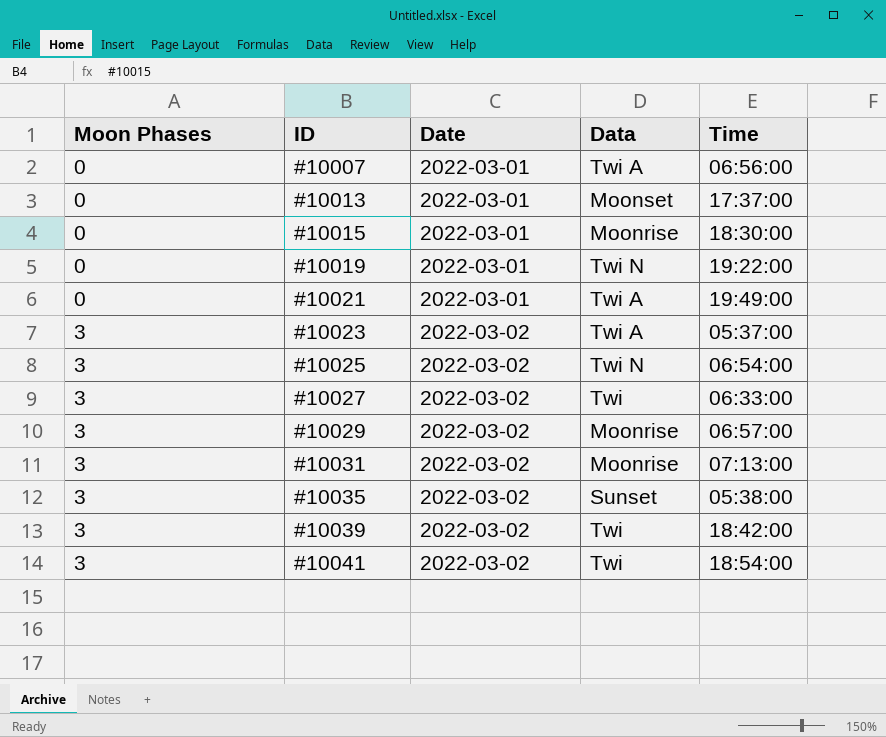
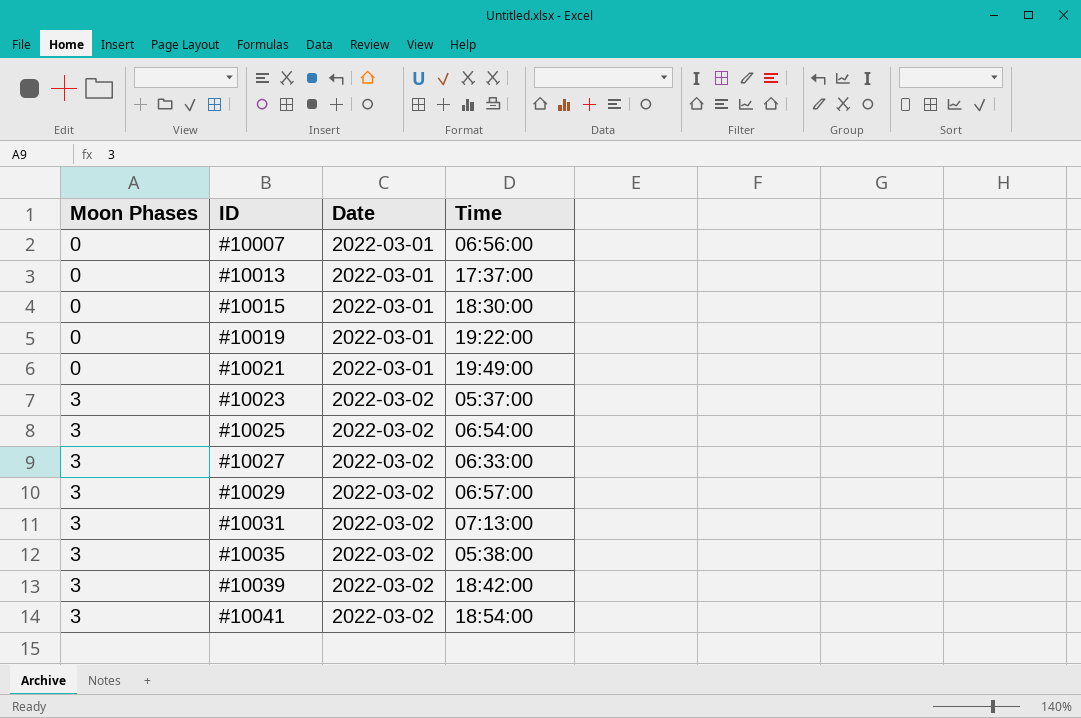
column Data | position: 4 -> none

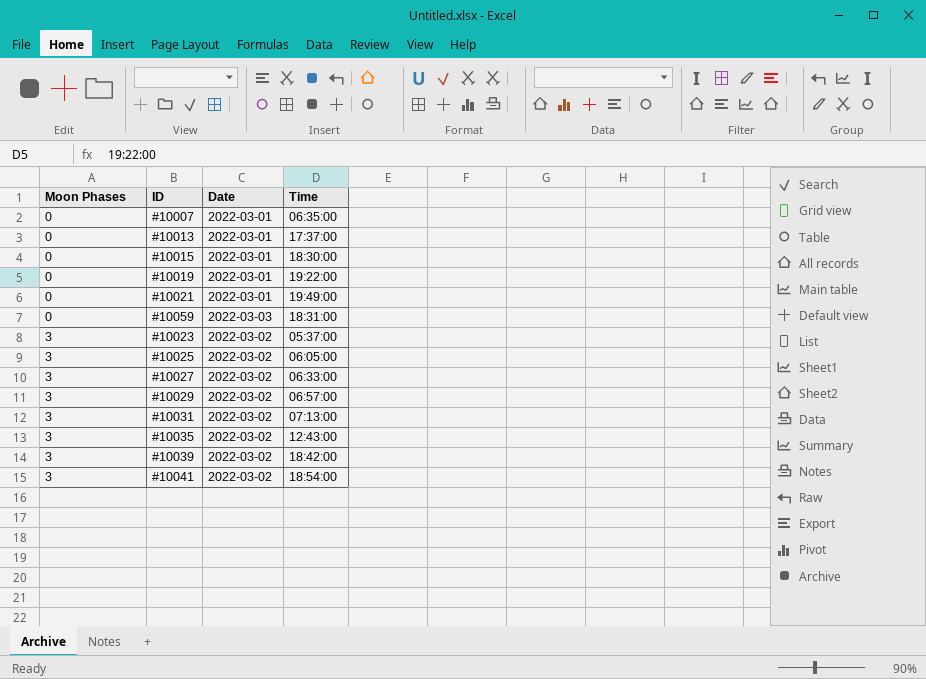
#10007 | Time: 06:56:00 -> 06:35:00
row #10059: none -> 0 | 2022-03-03 | 18:31:00
#10025 | Time: 06:54:00 -> 06:05:00
#10035 | Time: 05:38:00 -> 12:43:00

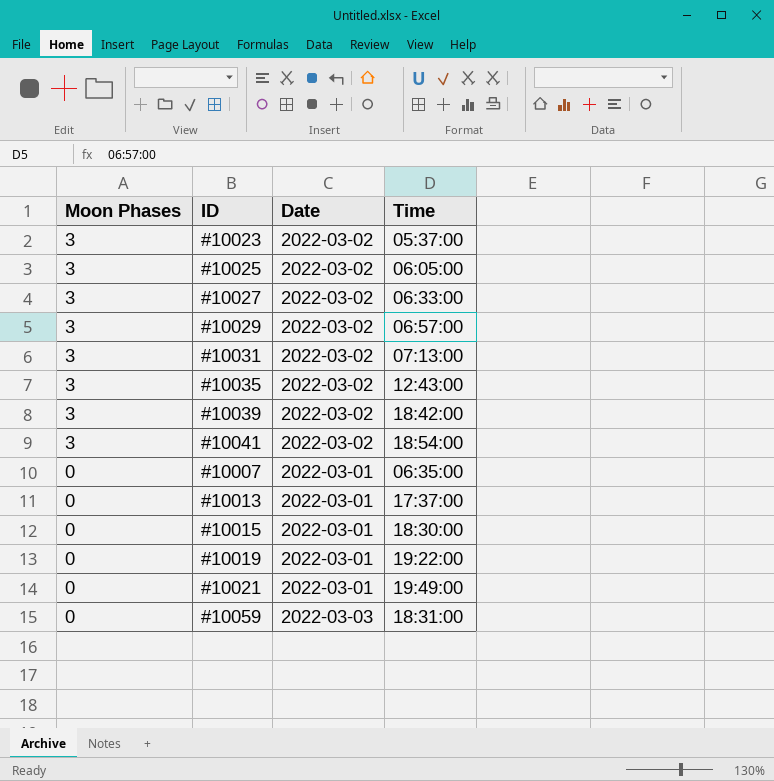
row order: Moon Phases ascending -> Moon Phases descending

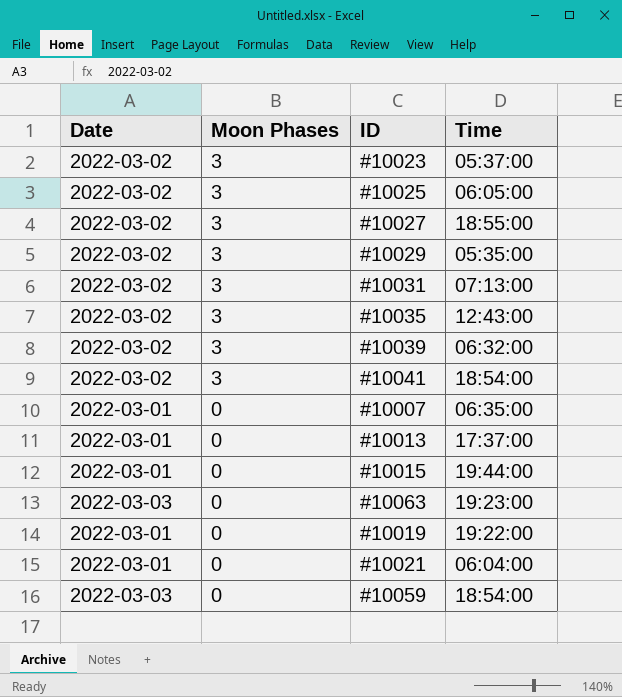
column Date | position: 3 -> 1
#10027 | Time: 06:33:00 -> 18:55:00
#10029 | Time: 06:57:00 -> 05:35:00
#10039 | Time: 18:42:00 -> 06:32:00
#10015 | Time: 18:30:00 -> 19:44:00
row #10063: none -> 2022-03-03 | 0 | 19:23:00
#10021 | Time: 19:49:00 -> 06:04:00
#10059 | Time: 18:31:00 -> 18:54:00

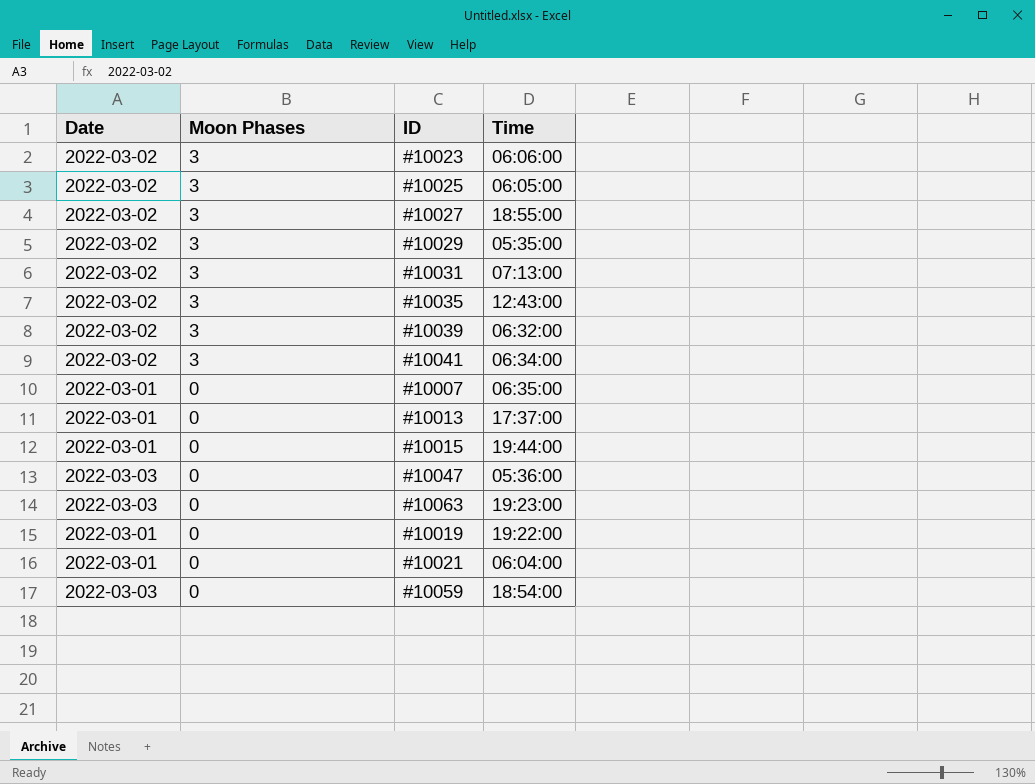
#10023 | Time: 05:37:00 -> 06:06:00
#10041 | Time: 18:54:00 -> 06:34:00
row #10047: none -> 2022-03-03 | 0 | 05:36:00

